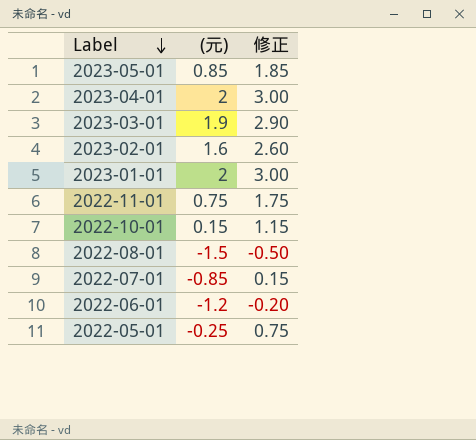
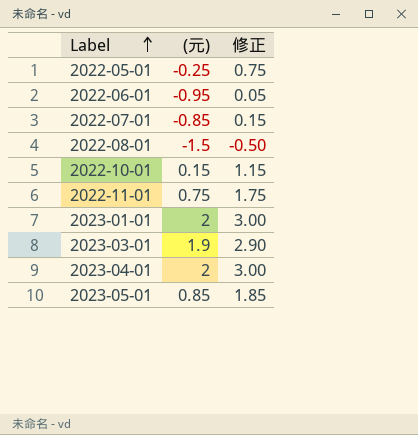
row order: Label descending -> Label ascending
row 2023-02-01: 1.6 | 2.60 -> none
2022-06-01 | (元): -1.2 -> -0.95
2022-06-01 | 修正: -0.20 -> 0.05

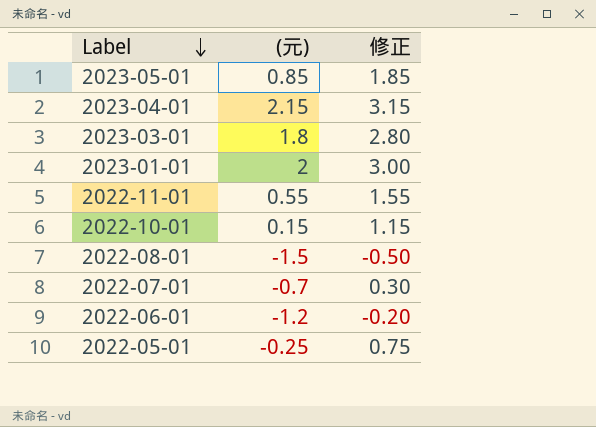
row order: Label ascending -> Label descending
2023-04-01 | (元): 2 -> 2.15
2023-04-01 | 修正: 3.00 -> 3.15
2023-03-01 | (元): 1.9 -> 1.8
2023-03-01 | 修正: 2.90 -> 2.80
2022-11-01 | (元): 0.75 -> 0.55
2022-11-01 | 修正: 1.75 -> 1.55
2022-07-01 | (元): -0.85 -> -0.7
2022-07-01 | 修正: 0.15 -> 0.30
2022-06-01 | (元): -0.95 -> -1.2
2022-06-01 | 修正: 0.05 -> -0.20

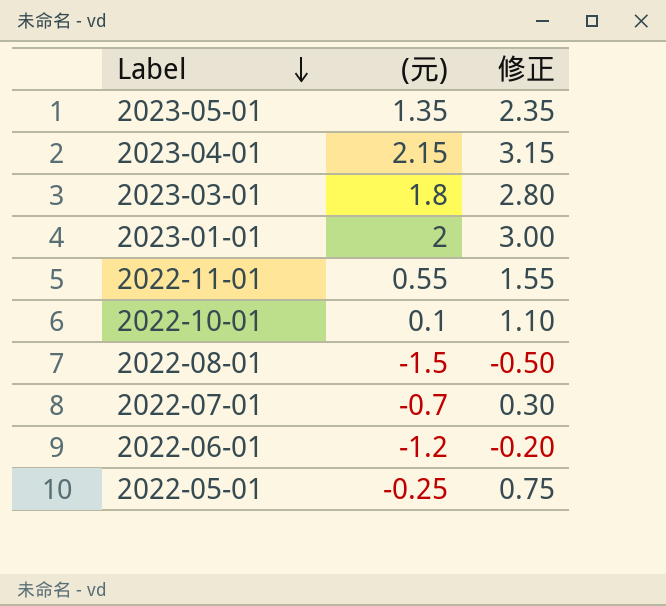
2023-05-01 | (元): 0.85 -> 1.35
2023-05-01 | 修正: 1.85 -> 2.35
2022-10-01 | (元): 0.15 -> 0.1
2022-10-01 | 修正: 1.15 -> 1.10

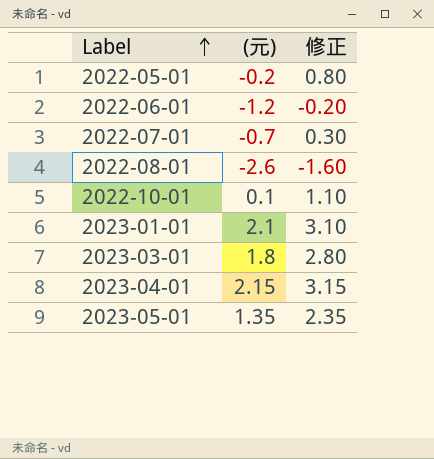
row order: Label descending -> Label ascending
row 2022-11-01: 0.55 | 1.55 -> none
2022-05-01 | (元): -0.25 -> -0.2
2022-05-01 | 修正: 0.75 -> 0.80
2022-08-01 | (元): -1.5 -> -2.6
2022-08-01 | 修正: -0.50 -> -1.60
2023-01-01 | (元): 2 -> 2.1
2023-01-01 | 修正: 3.00 -> 3.10

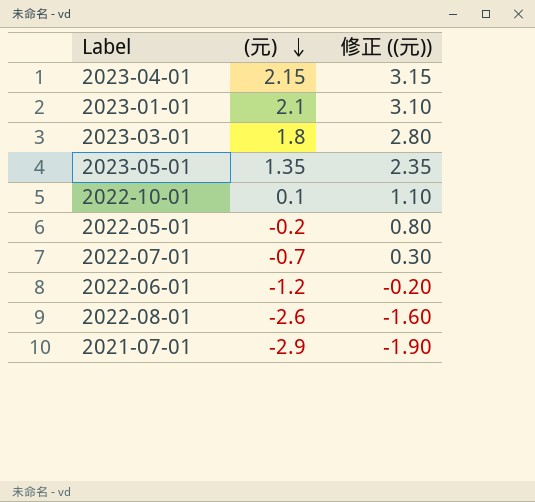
row order: Label ascending -> (元) descending
column name: 修正 -> 修正 ((元))
row 2021-07-01: none -> -2.9 | -1.90

